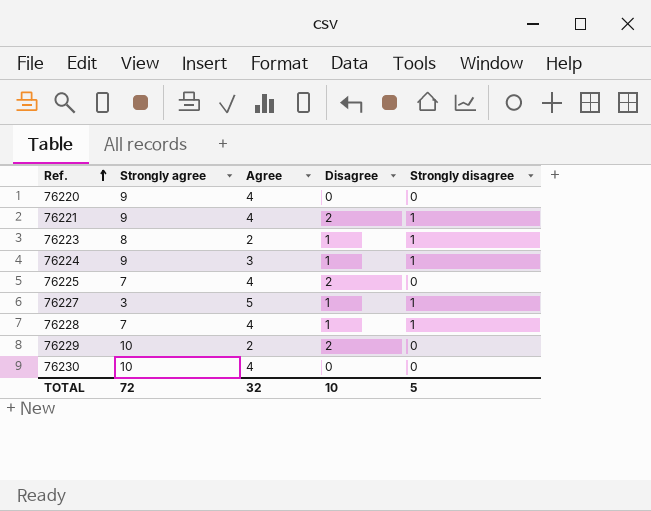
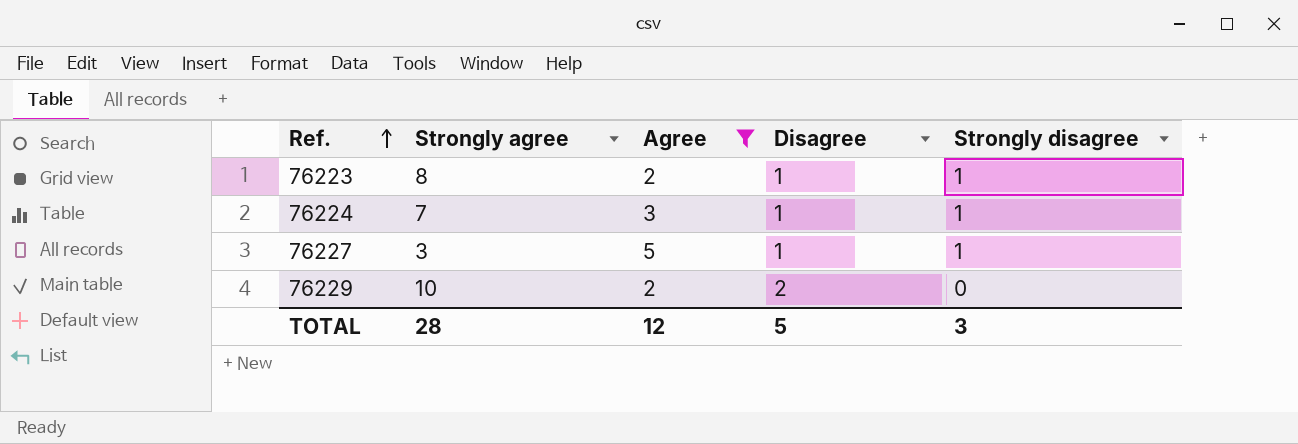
filter: none -> Agree != 4
76224 | Strongly agree: 9 -> 7
TOTAL | Strongly agree: 72 -> 28
TOTAL | Agree: 32 -> 12
TOTAL | Disagree: 10 -> 5
TOTAL | Strongly disagree: 5 -> 3

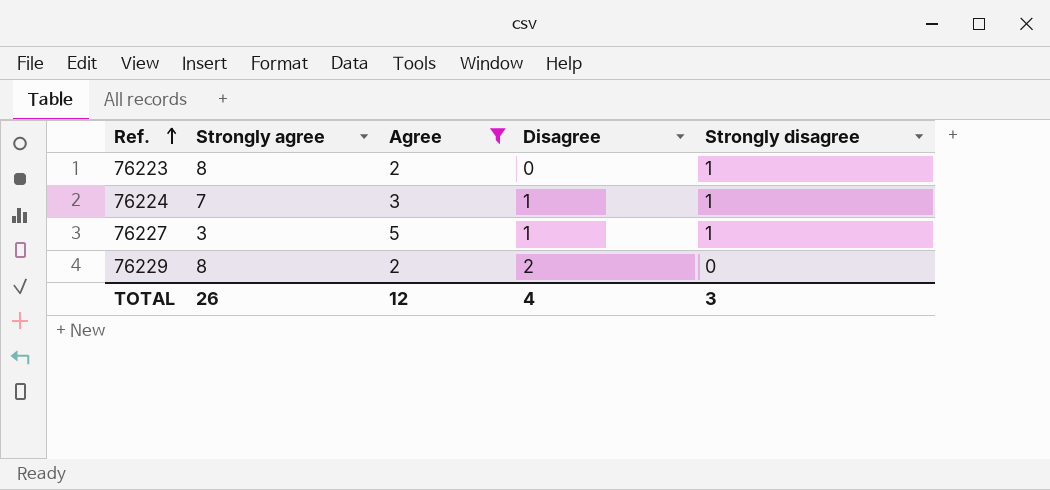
76223 | Disagree: 1 -> 0
76229 | Strongly agree: 10 -> 8
TOTAL | Strongly agree: 28 -> 26
TOTAL | Disagree: 5 -> 4

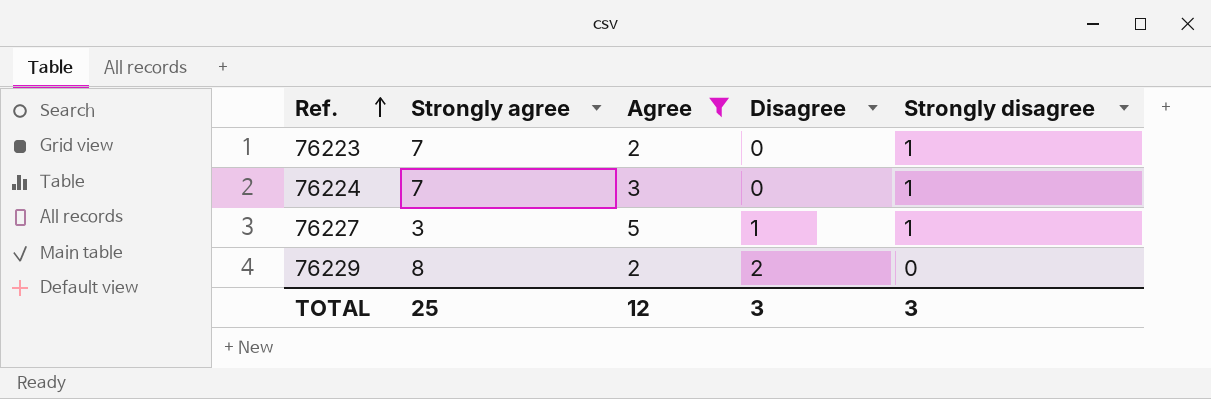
76223 | Strongly agree: 8 -> 7
76224 | Disagree: 1 -> 0
TOTAL | Strongly agree: 26 -> 25
TOTAL | Disagree: 4 -> 3

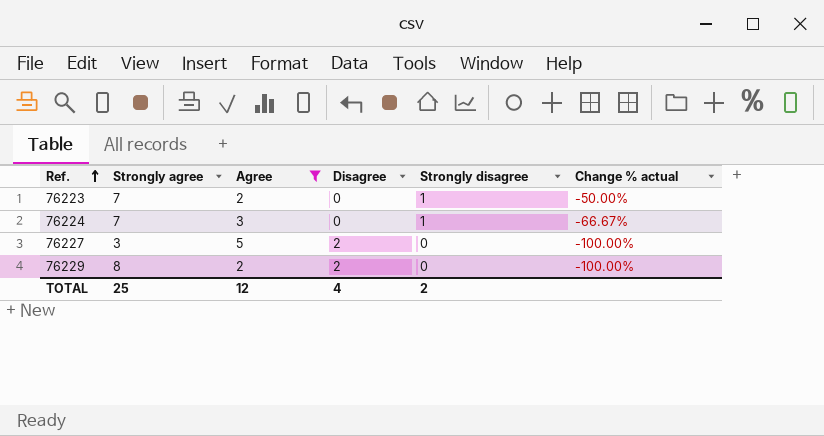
column Change % actual | formula: none -> ([Strongly disagree] - [Agree]) / [Agree]
76227 | Disagree: 1 -> 2
76227 | Strongly disagree: 1 -> 0
TOTAL | Disagree: 3 -> 4
TOTAL | Strongly disagree: 3 -> 2

